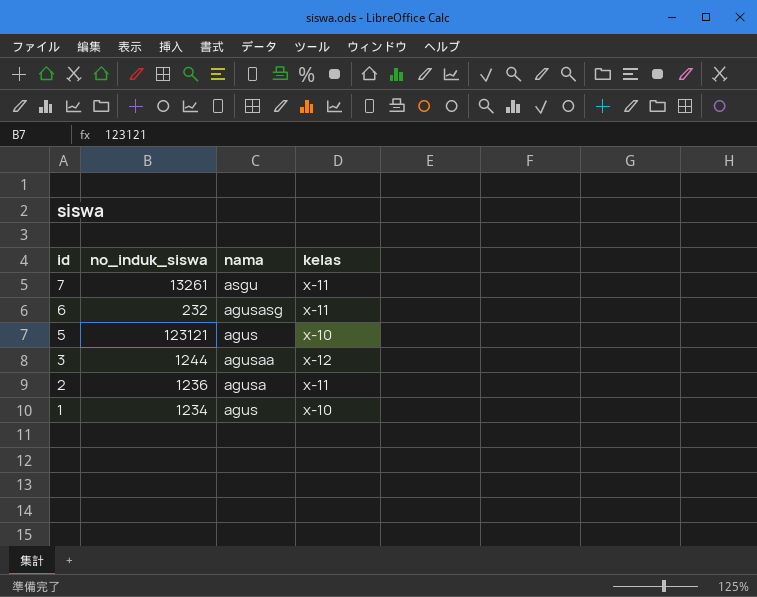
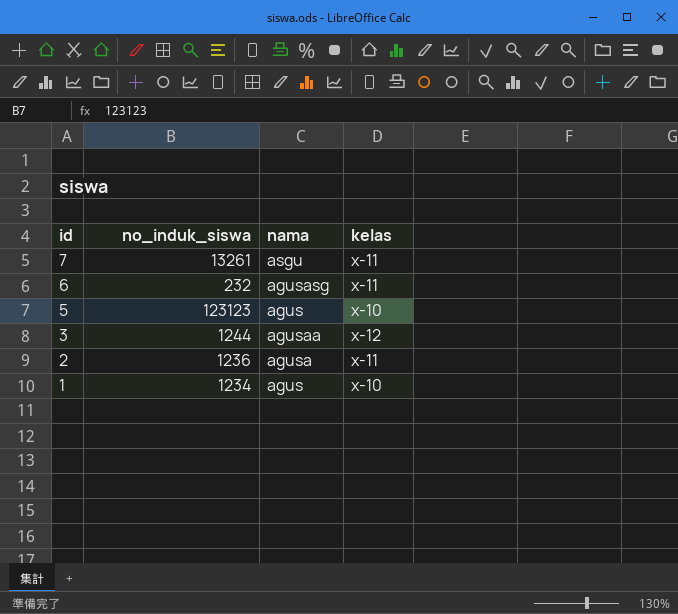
5 | no_induk_siswa: 123121 -> 123123

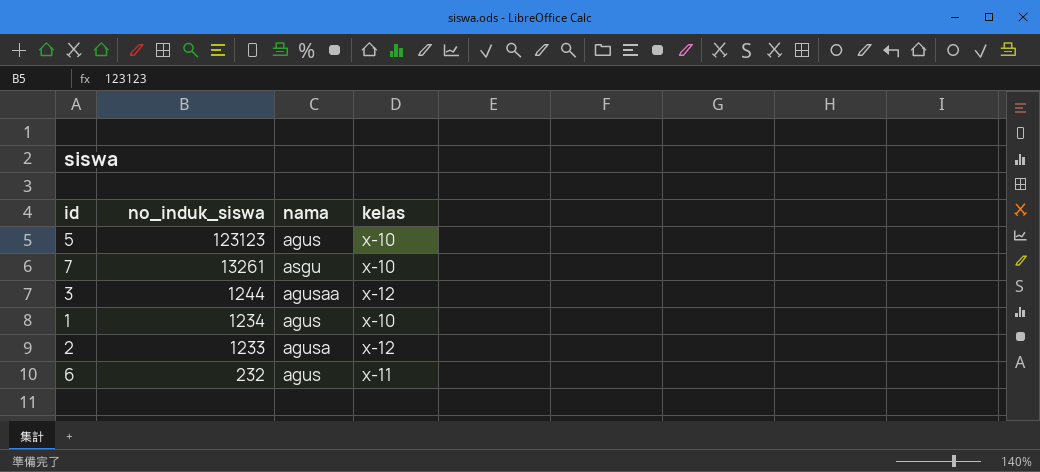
row order: id descending -> no_induk_siswa descending
7 | kelas: x-11 -> x-10
2 | no_induk_siswa: 1236 -> 1233
2 | kelas: x-11 -> x-12
6 | nama: agusasg -> agus

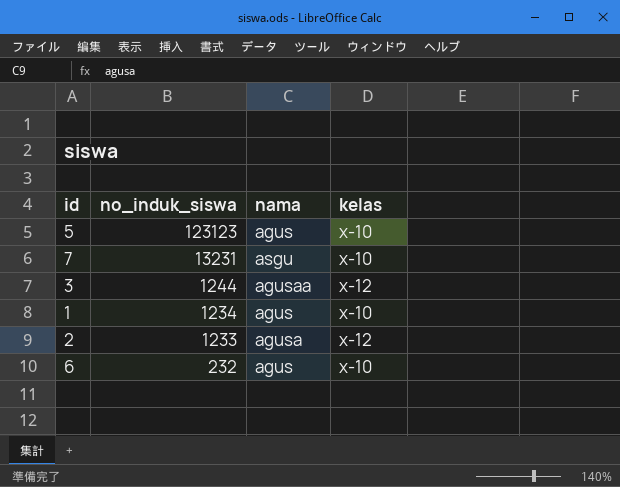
7 | no_induk_siswa: 13261 -> 13231
6 | kelas: x-11 -> x-10

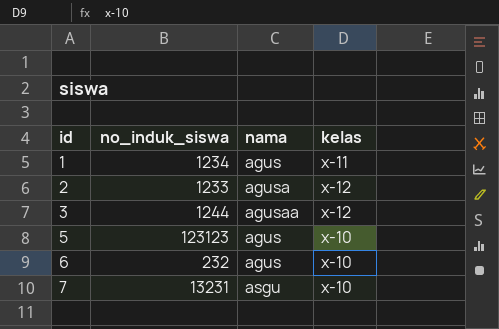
row order: no_induk_siswa descending -> id ascending
1 | kelas: x-10 -> x-11

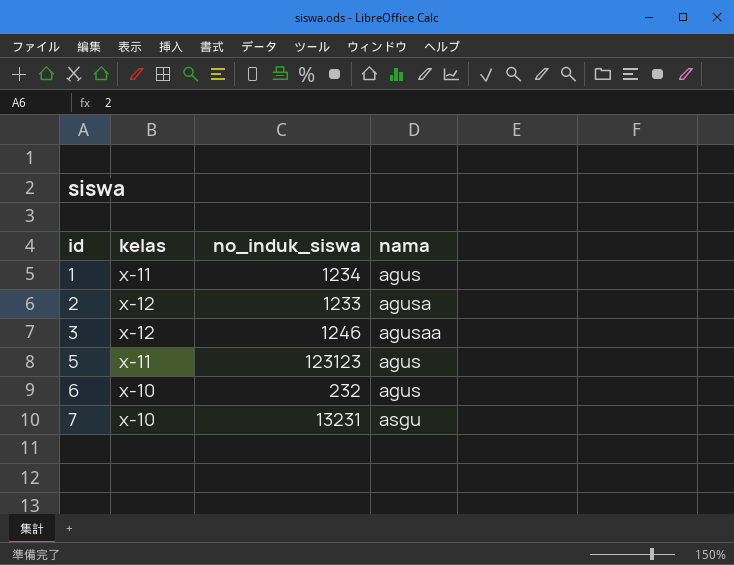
column kelas | position: 4 -> 2
3 | no_induk_siswa: 1244 -> 1246
5 | kelas: x-10 -> x-11

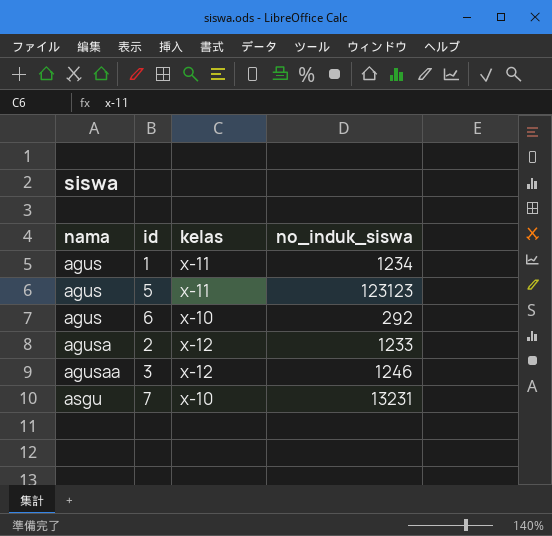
row order: id ascending -> nama ascending
column nama | position: 4 -> 1
6 | no_induk_siswa: 232 -> 292

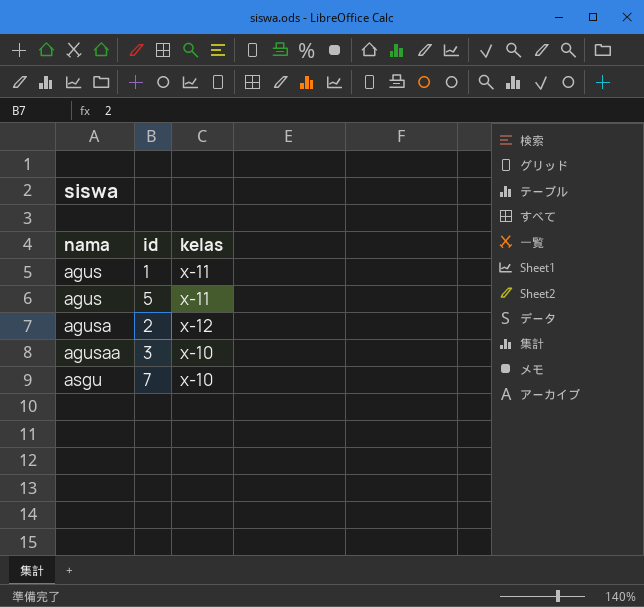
column no_induk_siswa | position: 4 -> none
row 6: agus | x-10 | 292 -> none
3 | kelas: x-12 -> x-10

